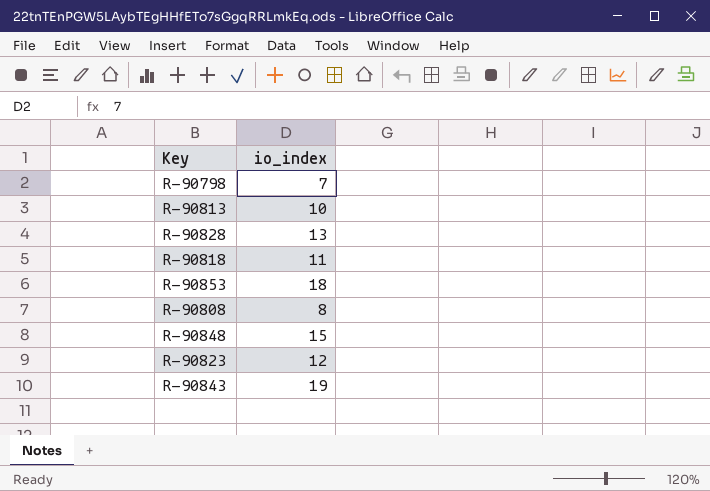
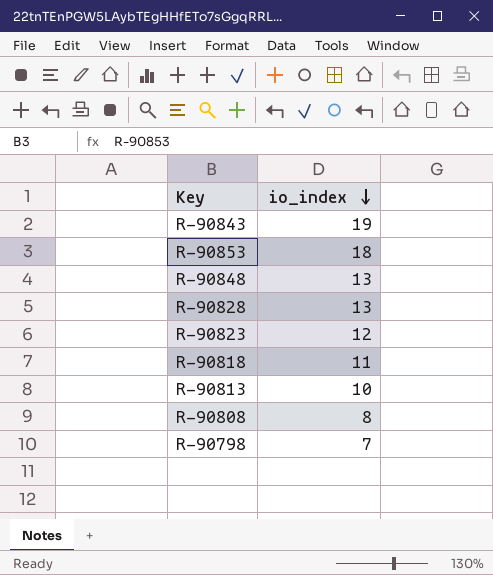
row order: none -> io_index descending
R-90848 | io_index: 15 -> 13

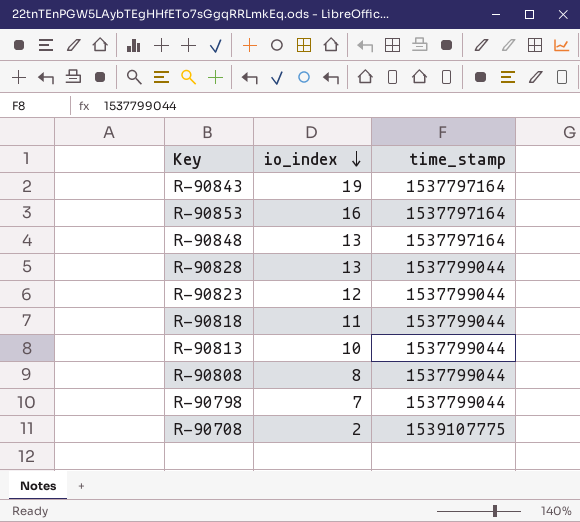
column time_stamp | position: none -> 3
R-90853 | io_index: 18 -> 16
row R-90708: none -> 2 | 1539107775

